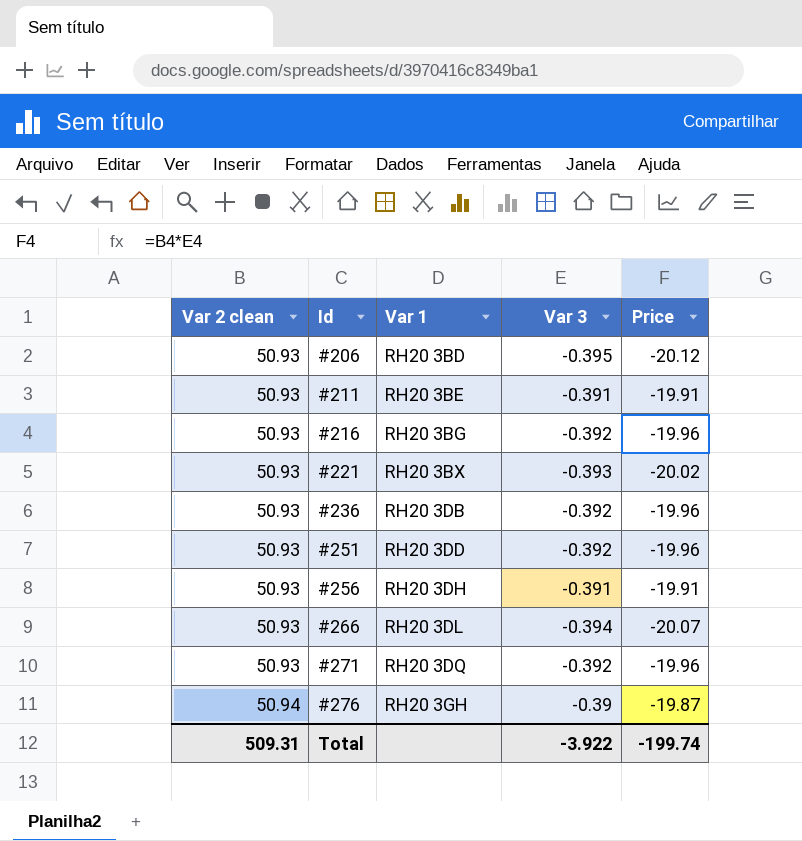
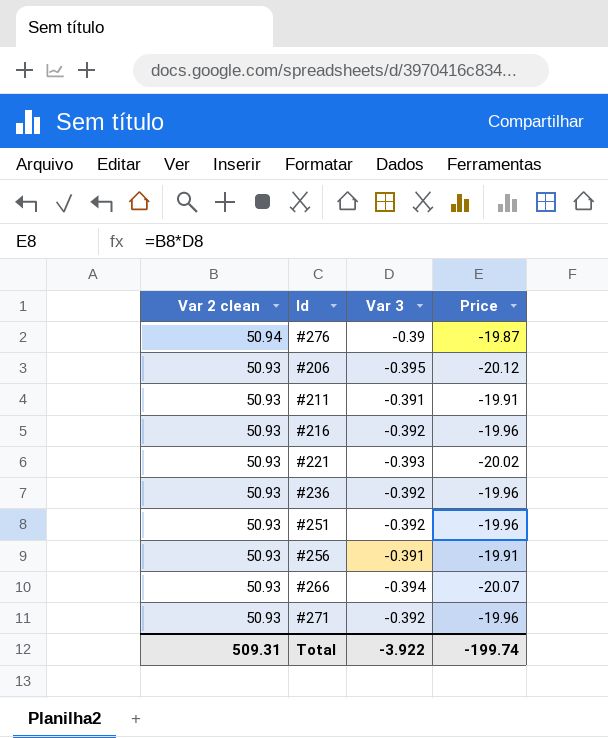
row order: Var 2 clean ascending -> Var 2 clean descending
column Var 1 | position: 3 -> none

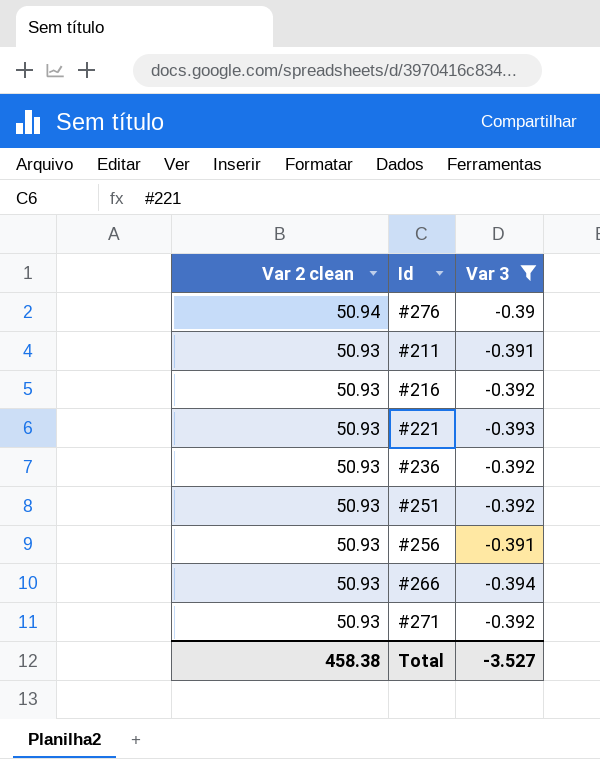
filter: none -> Var 3 != -0.395
column Price | formula: [Var 2 clean] * [Var 3] -> none
Total | Var 2 clean: 509.31 -> 458.38
Total | Var 3: -3.922 -> -3.527

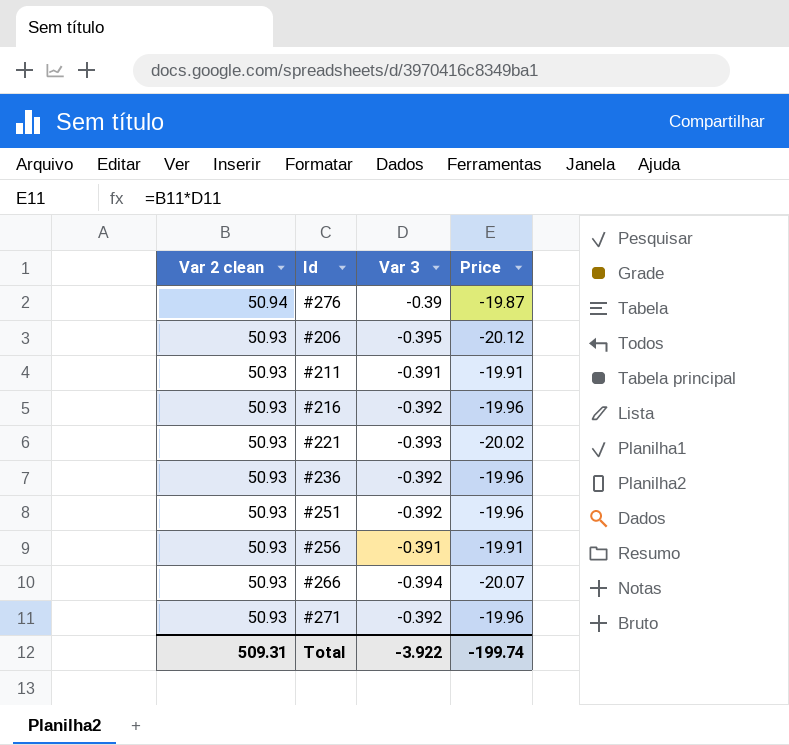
filter: Var 3 != -0.395 -> none
column Price | formula: none -> [Var 2 clean] * [Var 3]
Total | Var 2 clean: 458.38 -> 509.31
Total | Var 3: -3.527 -> -3.922

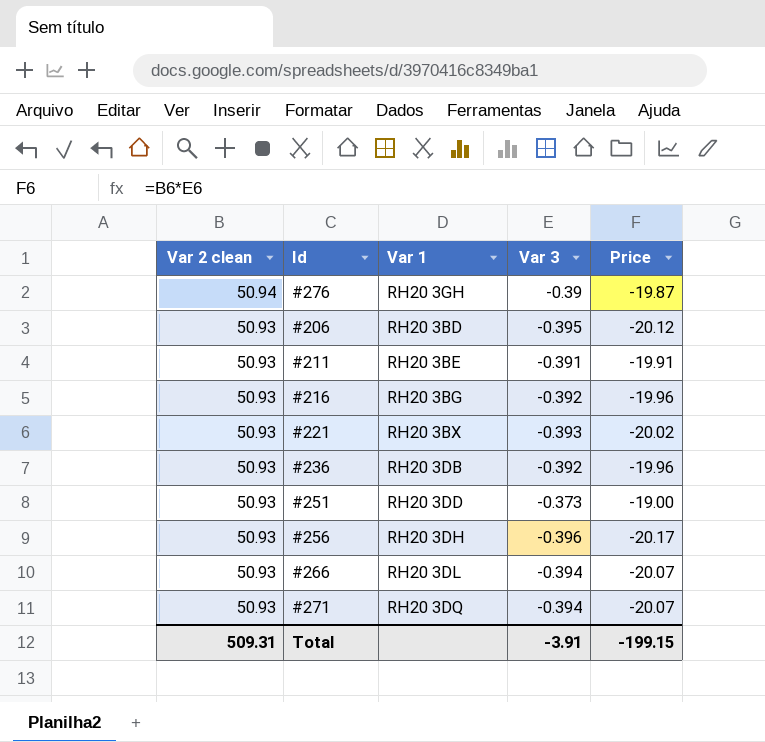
column Var 1 | position: none -> 3
#251 | Var 3: -0.392 -> -0.373
#251 | Price: -19.96 -> -19.00
#256 | Var 3: -0.391 -> -0.396
#256 | Price: -19.91 -> -20.17
#271 | Var 3: -0.392 -> -0.394
#271 | Price: -19.96 -> -20.07
Total | Var 3: -3.922 -> -3.91
Total | Price: -199.74 -> -199.15

